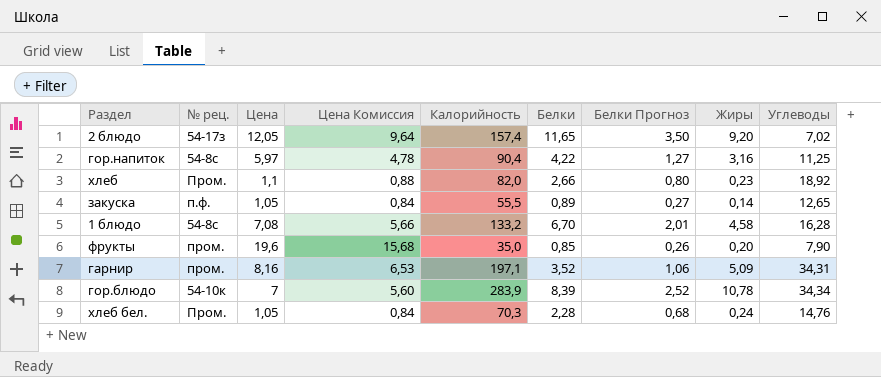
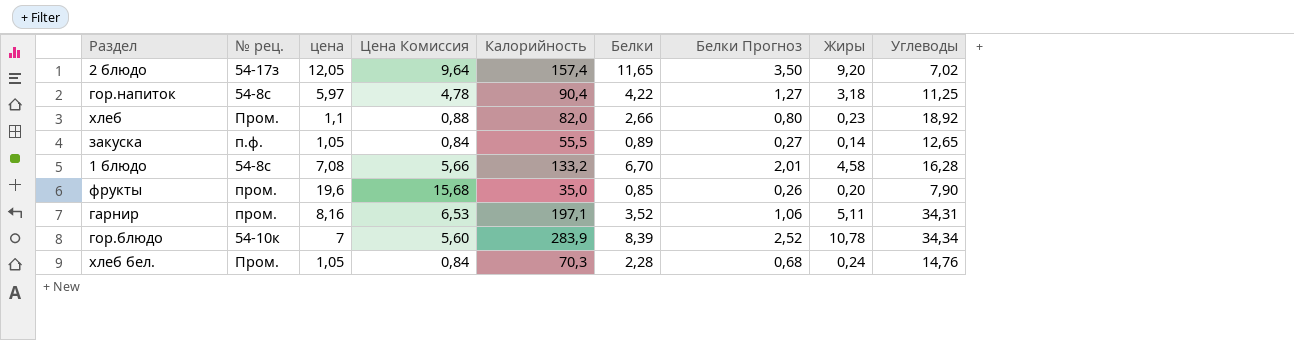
column name: Цена -> цена
гор.напиток | Жиры: 3,16 -> 3,18
гарнир | Жиры: 5,09 -> 5,11

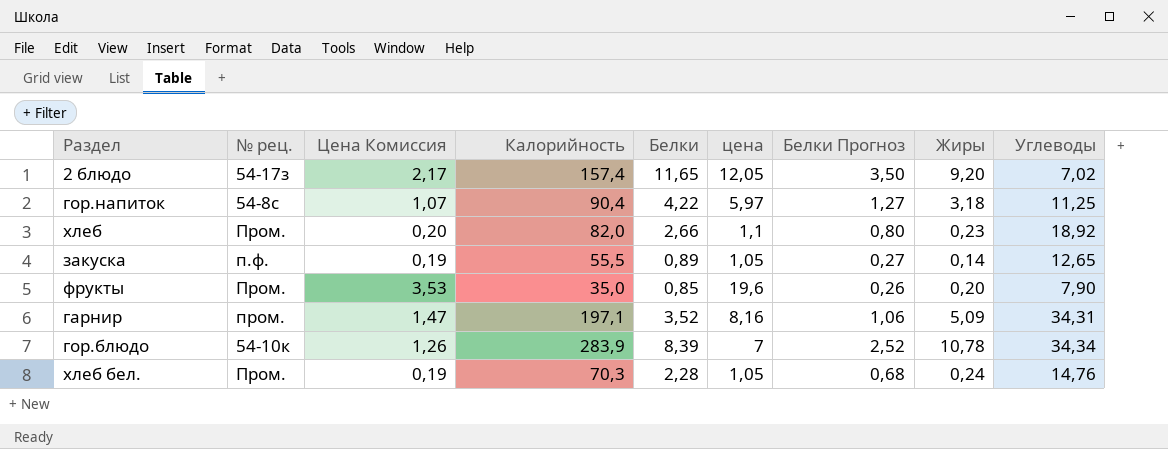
column Цена Комиссия | formula: [цена] * 0,8 -> [цена] * 0,18
column цена | position: 3 -> 6
row 1 блюдо: 54-8с | 7,08 | 5,66 | 133,2 | 6,70 | 2,01 | 4,58 | 16,28 -> none
фрукты | № рец.: пром. -> Пром.
гарнир | Жиры: 5,11 -> 5,09

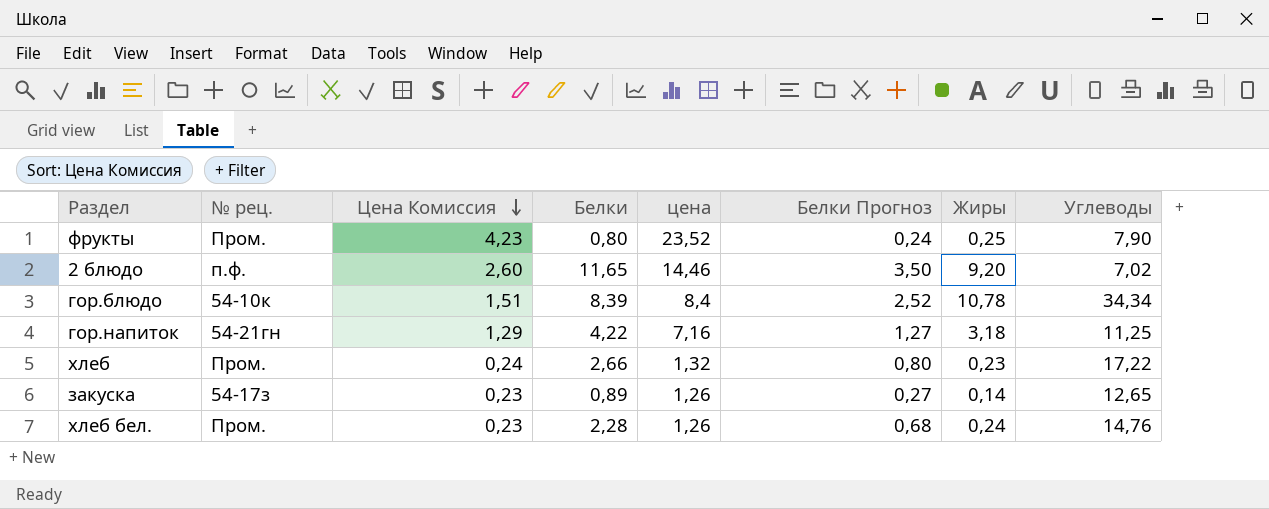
row order: none -> Цена Комиссия descending
column Калорийность | position: 4 -> none
row гарнир: пром. | 1,47 | 197,1 | 3,52 | 8,16 | 1,06 | 5,09 | 34,31 -> none
фрукты | Цена Комиссия: 3,53 -> 4,23
фрукты | Белки: 0,85 -> 0,80
фрукты | цена: 19,6 -> 23,52
фрукты | Белки Прогноз: 0,26 -> 0,24
фрукты | Жиры: 0,20 -> 0,25
2 блюдо | № рец.: 54-17з -> п.ф.
2 блюдо | Цена Комиссия: 2,17 -> 2,60
2 блюдо | цена: 12,05 -> 14,46
гор.блюдо | Цена Комиссия: 1,26 -> 1,51
гор.блюдо | цена: 7 -> 8,4
гор.напиток | № рец.: 54-8с -> 54-21гн
гор.напиток | Цена Комиссия: 1,07 -> 1,29
гор.напиток | цена: 5,97 -> 7,16
хлеб | Цена Комиссия: 0,20 -> 0,24
хлеб | цена: 1,1 -> 1,32
хлеб | Углеводы: 18,92 -> 17,22
закуска | № рец.: п.ф. -> 54-17з
закуска | Цена Комиссия: 0,19 -> 0,23
закуска | цена: 1,05 -> 1,26
хлеб бел. | Цена Комиссия: 0,19 -> 0,23
хлеб бел. | цена: 1,05 -> 1,26

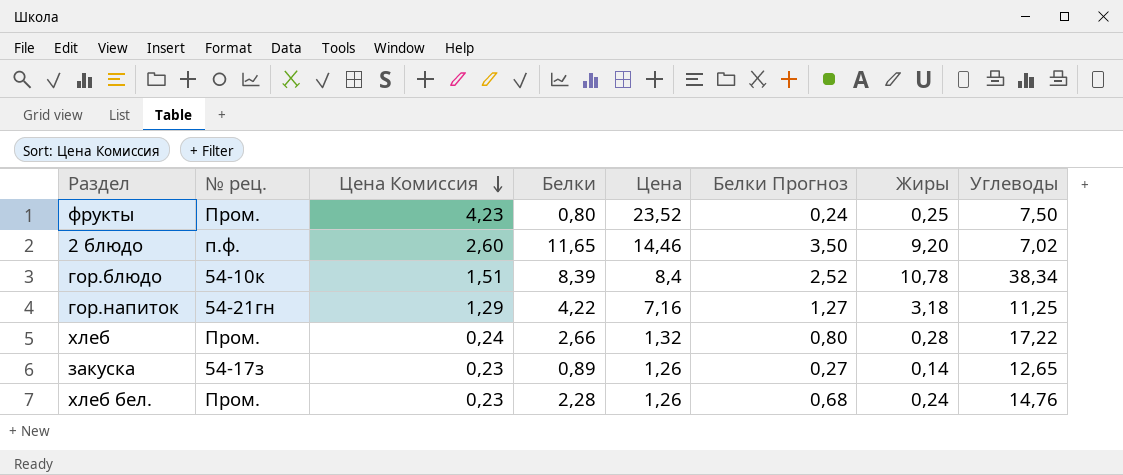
column name: цена -> Цена
фрукты | Углеводы: 7,90 -> 7,50
гор.блюдо | Углеводы: 34,34 -> 38,34
хлеб | Жиры: 0,23 -> 0,28

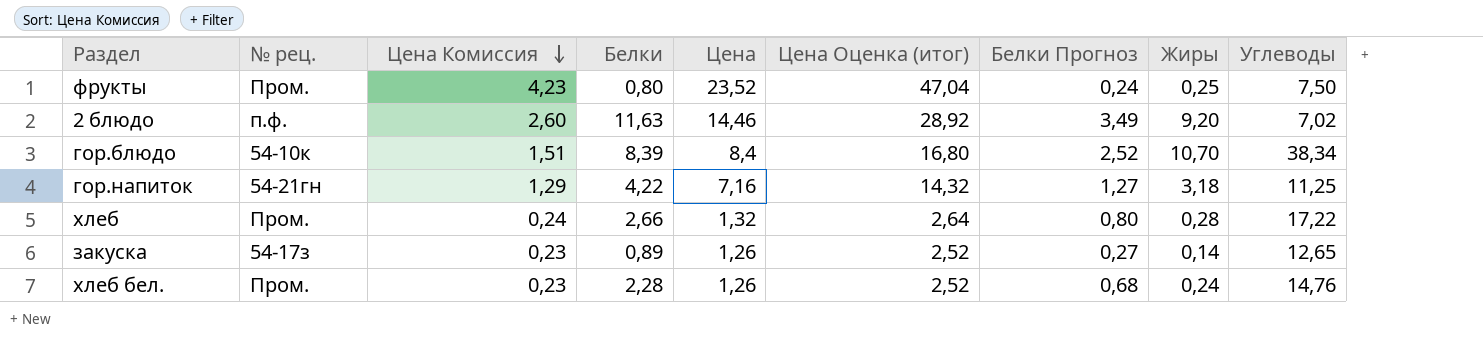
column Цена Оценка (итог) | formula: none -> [Цена] * 2
2 блюдо | Белки: 11,65 -> 11,63
2 блюдо | Белки Прогноз: 3,50 -> 3,49
гор.блюдо | Жиры: 10,78 -> 10,70

